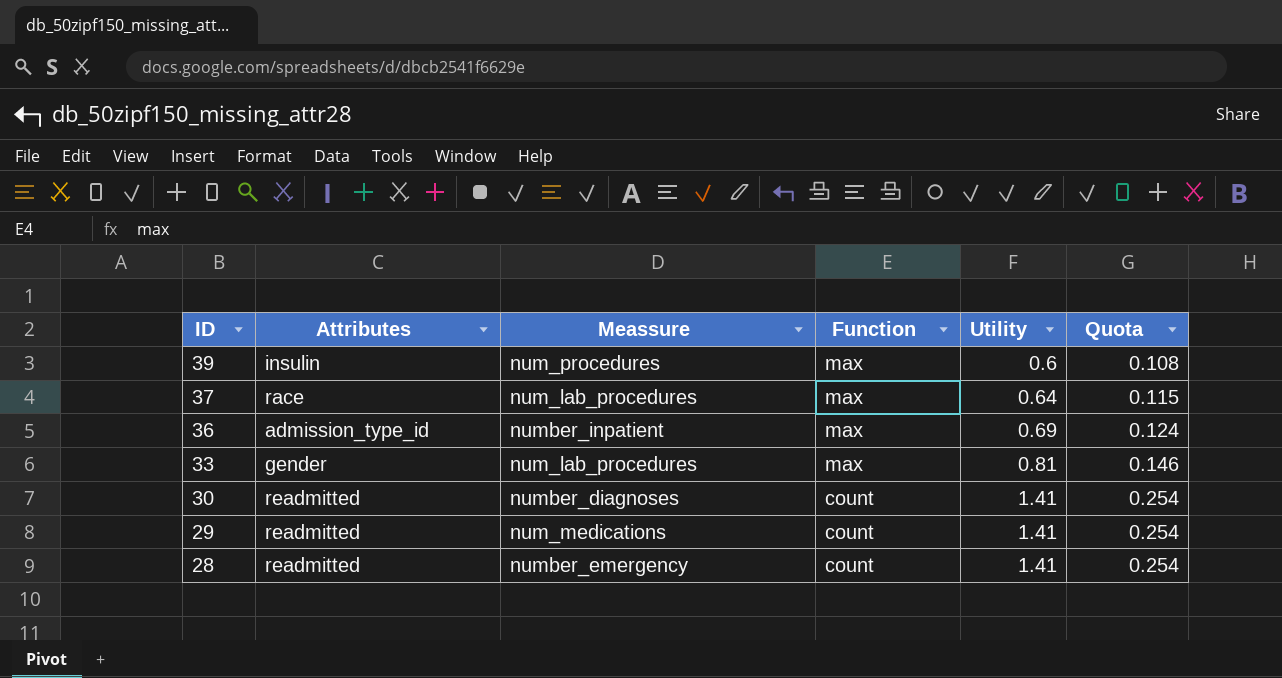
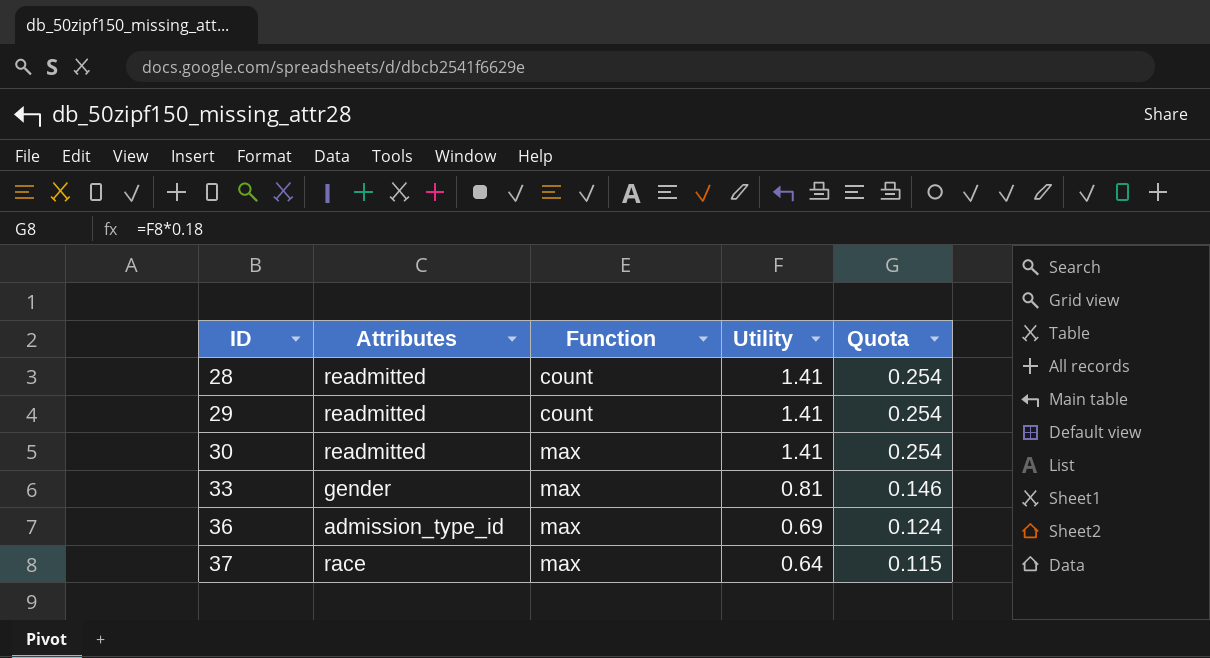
row order: ID descending -> ID ascending
column Meassure | position: 3 -> none
row 39: insulin | num_procedures | max | 0.6 | 0.108 -> none
30 | Function: count -> max

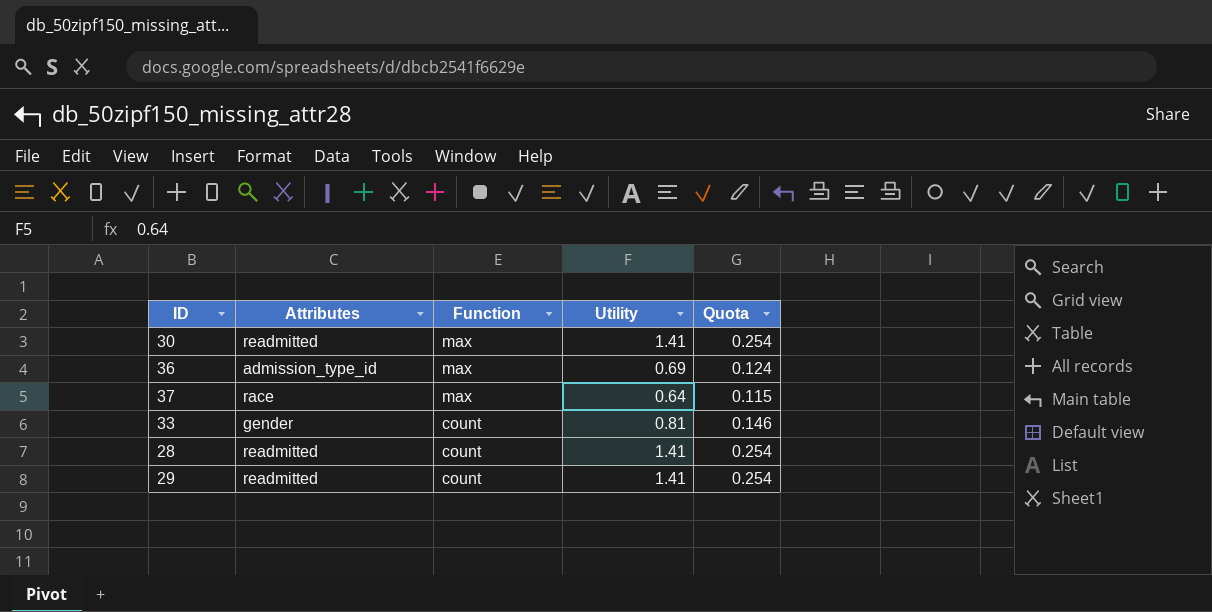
row order: ID ascending -> Function descending
33 | Function: max -> count

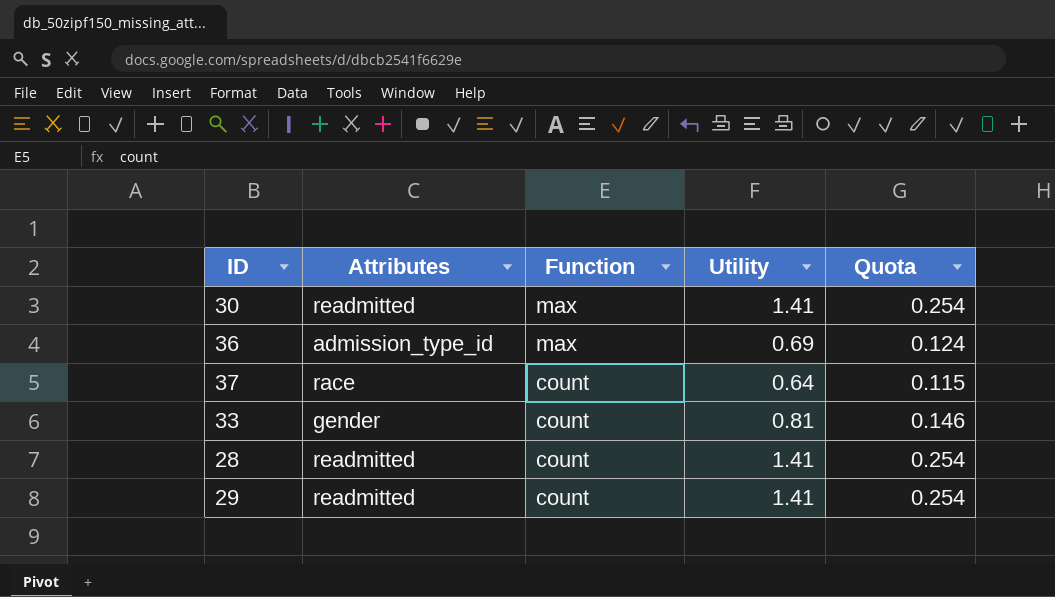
37 | Function: max -> count

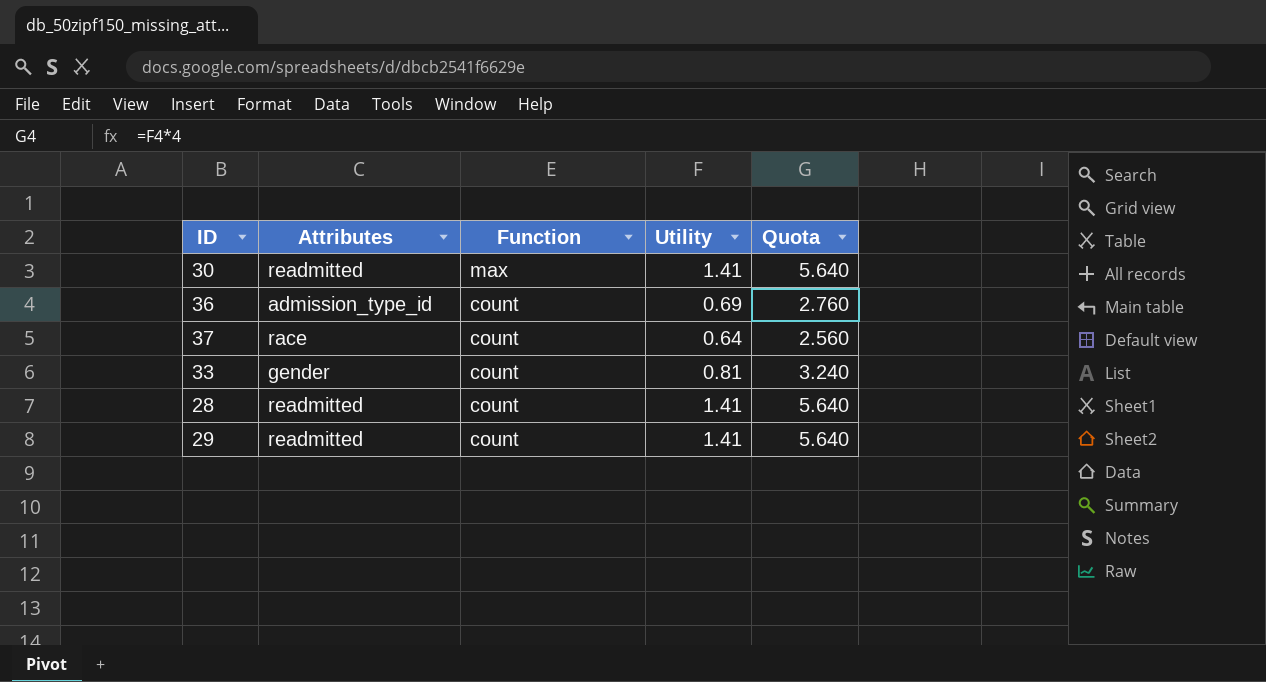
column Quota | formula: [Utility] * 0.18 -> [Utility] * 4
36 | Function: max -> count

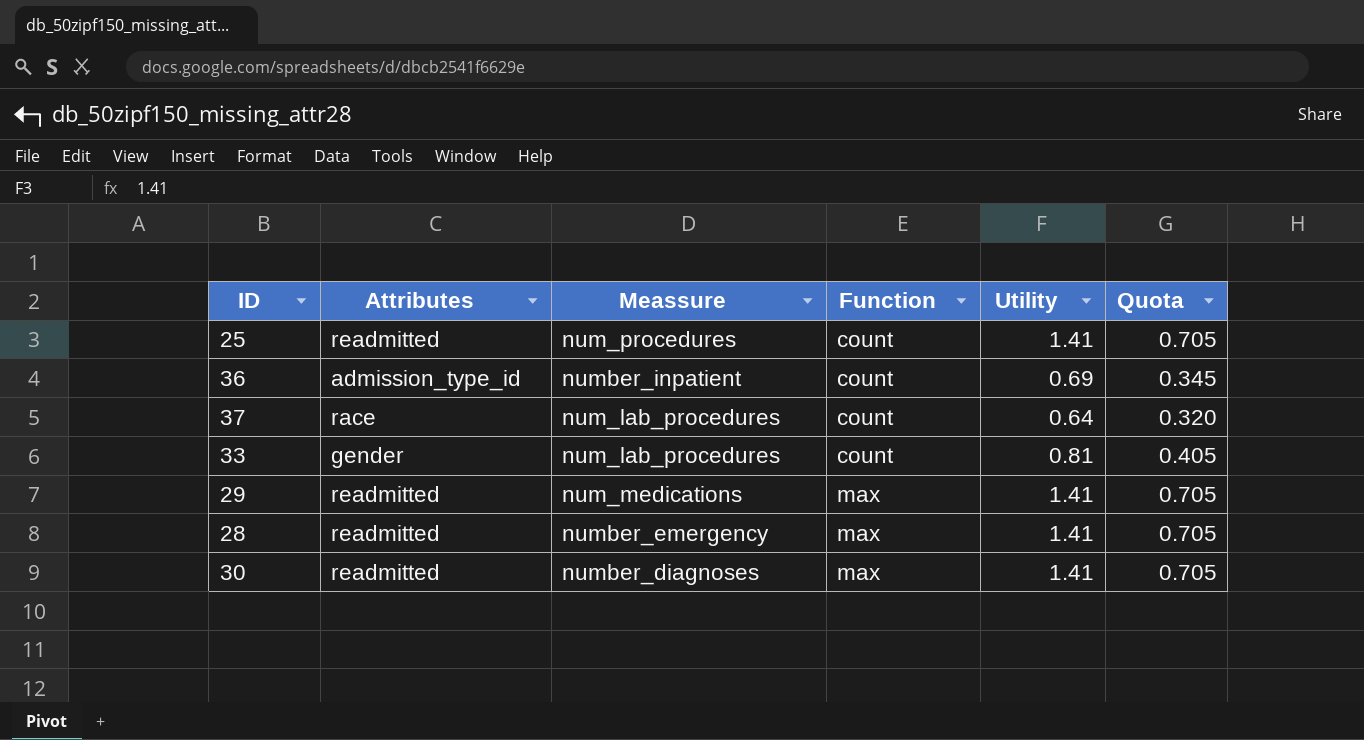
row order: Function descending -> Function ascending
column Meassure | position: none -> 3
column Quota | formula: [Utility] * 4 -> [Utility] * 0.5
row 25: none -> readmitted | num_procedures | count | 1.41 | 0.705
29 | Function: count -> max
28 | Function: count -> max

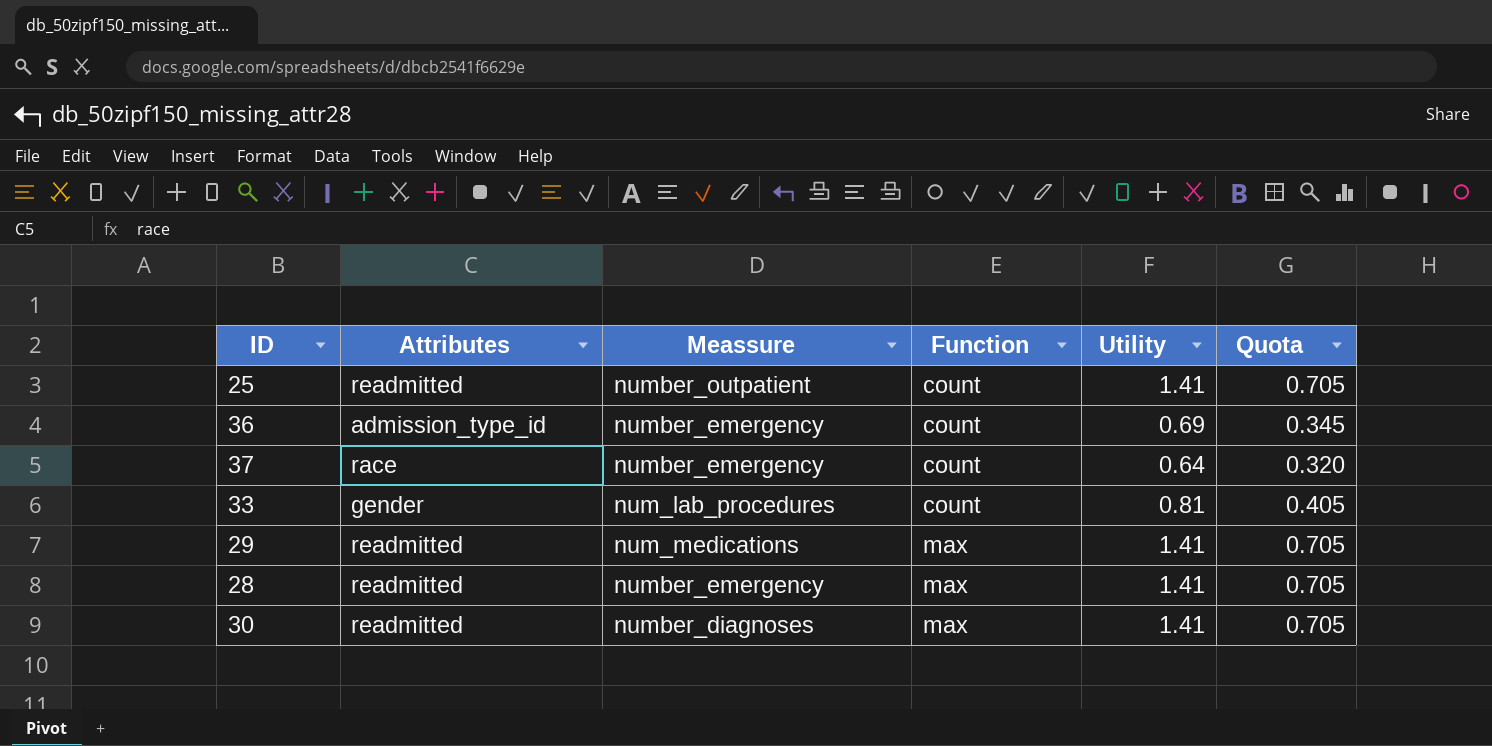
25 | Meassure: num_procedures -> number_outpatient
36 | Meassure: number_inpatient -> number_emergency
37 | Meassure: num_lab_procedures -> number_emergency

